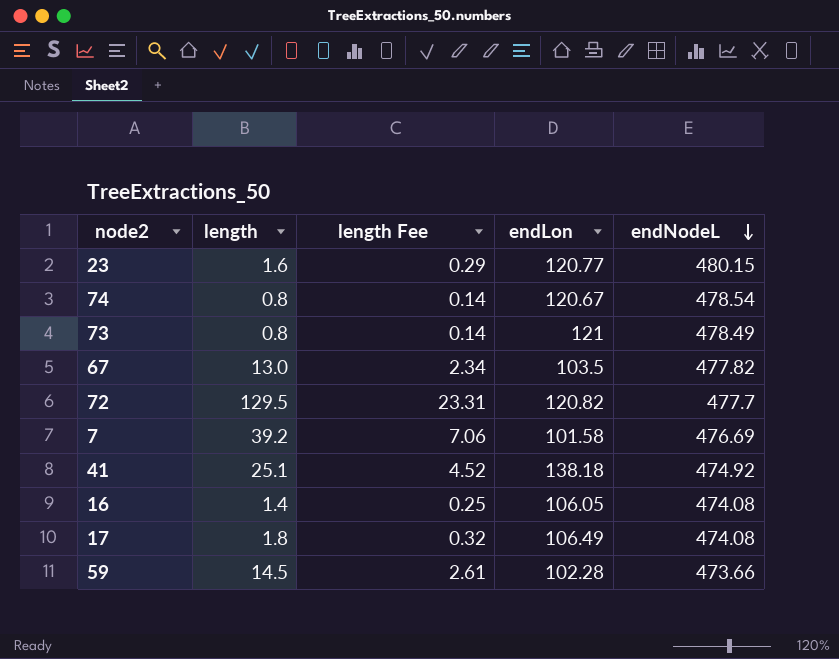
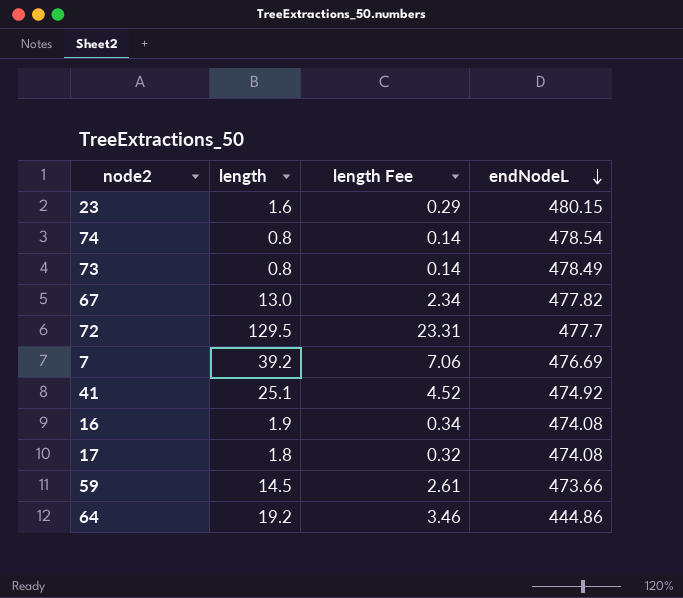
column endLon | position: 4 -> none
16 | length: 1.4 -> 1.9
16 | length Fee: 0.25 -> 0.34
row 64: none -> 19.2 | 3.46 | 444.86

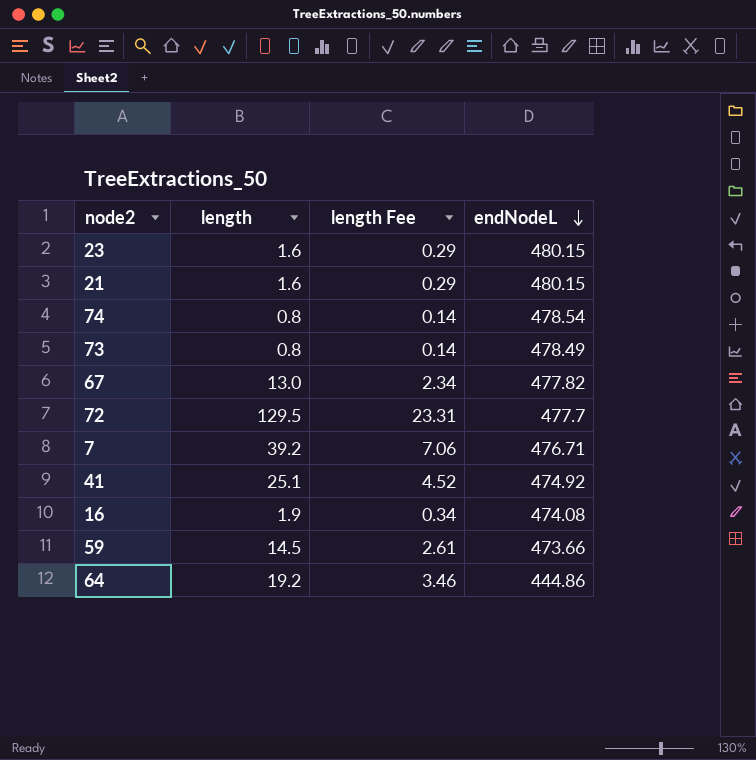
row 17: 1.8 | 0.32 | 474.08 -> none
row 21: none -> 1.6 | 0.29 | 480.15
7 | endNodeL: 476.69 -> 476.71

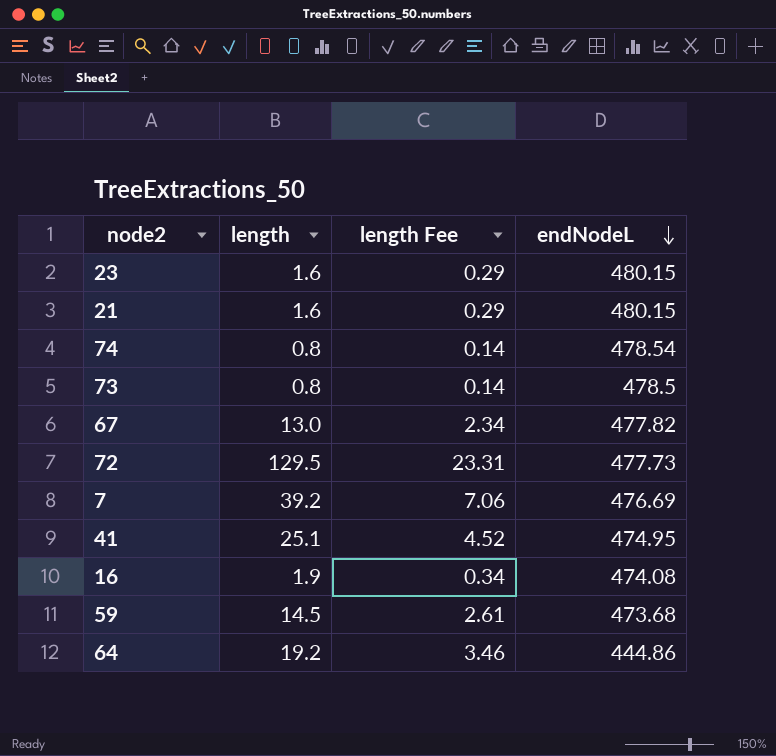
73 | endNodeL: 478.49 -> 478.5
72 | endNodeL: 477.7 -> 477.73
7 | endNodeL: 476.71 -> 476.69
41 | endNodeL: 474.92 -> 474.95
59 | endNodeL: 473.66 -> 473.68

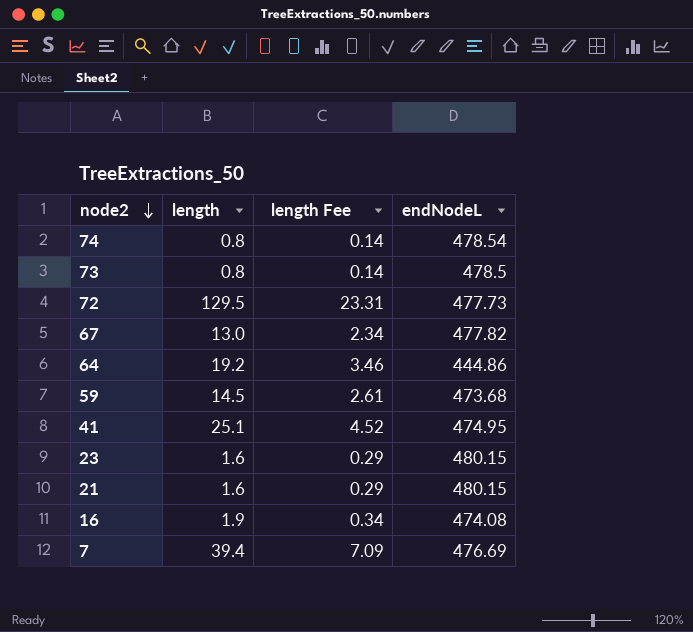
row order: endNodeL descending -> node2 descending
7 | length: 39.2 -> 39.4
7 | length Fee: 7.06 -> 7.09

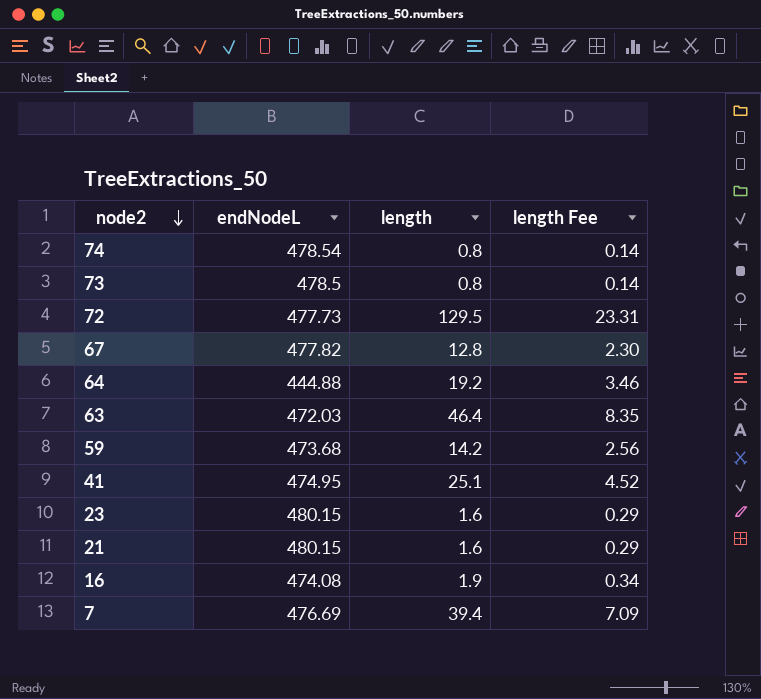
column endNodeL | position: 4 -> 2
67 | length: 13.0 -> 12.8
67 | length Fee: 2.34 -> 2.30
64 | endNodeL: 444.86 -> 444.88
row 63: none -> 472.03 | 46.4 | 8.35
59 | length: 14.5 -> 14.2
59 | length Fee: 2.61 -> 2.56

